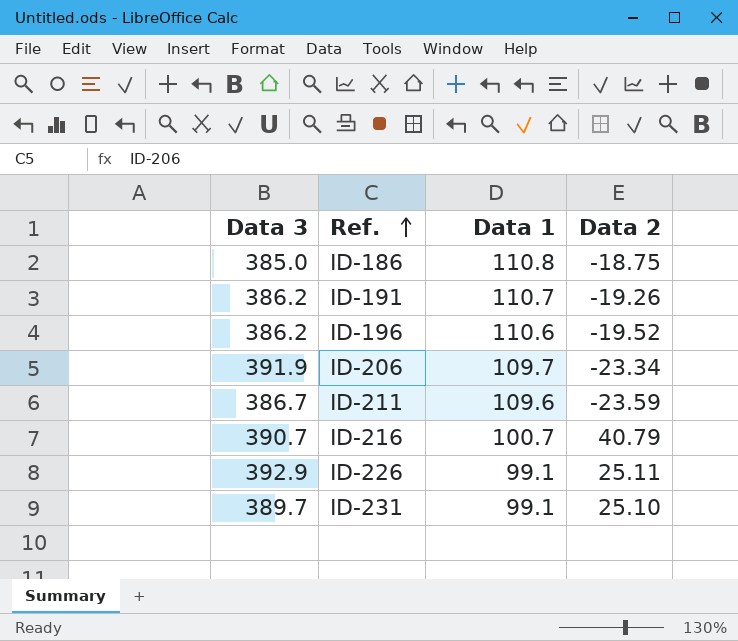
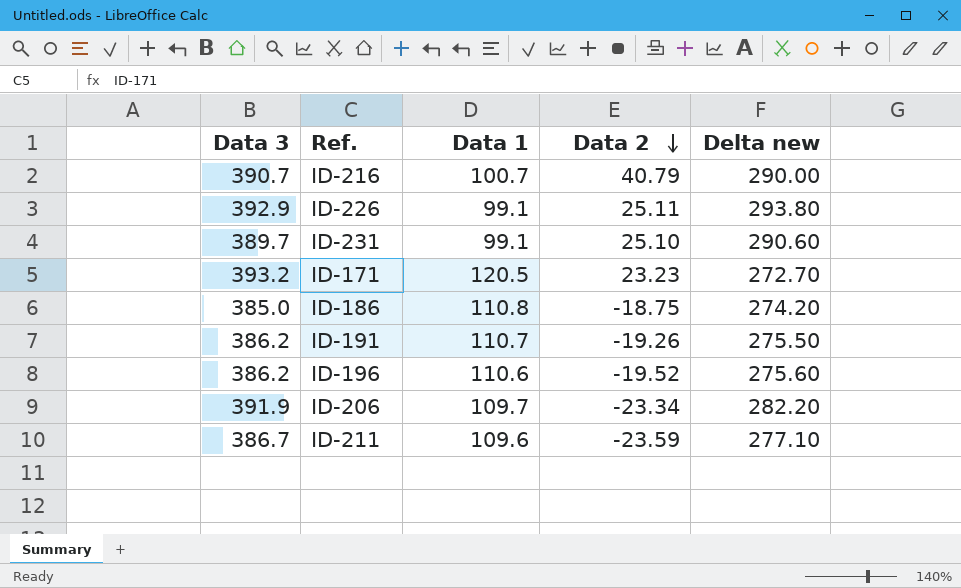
row order: Ref. ascending -> Data 2 descending
column Delta new | formula: none -> [Data 3] - [Data 1]
row ID-171: none -> 393.2 | 120.5 | 23.23 | 272.70

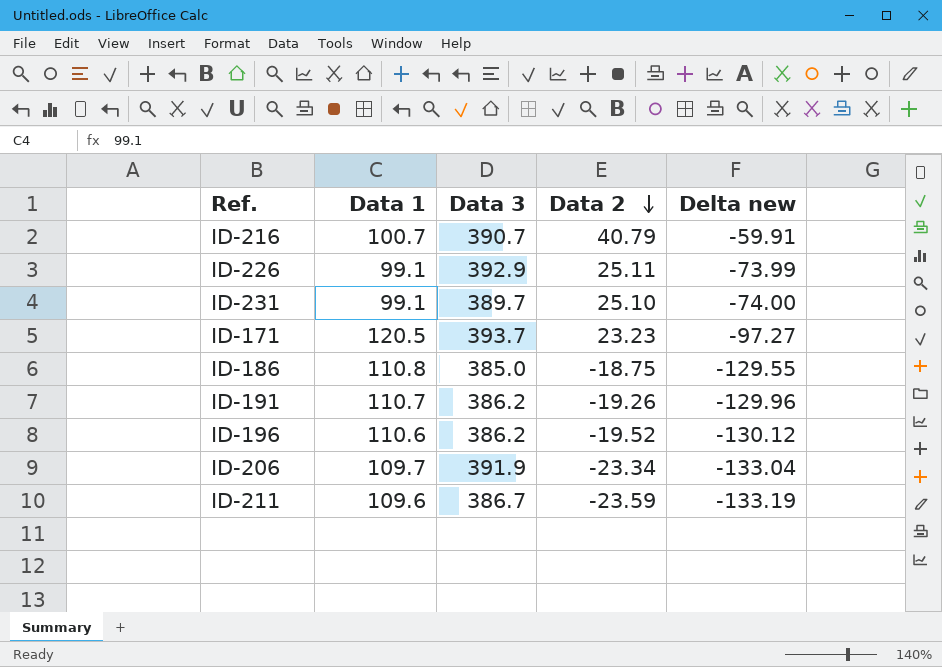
column Data 3 | position: 1 -> 3
column Delta new | formula: [Data 3] - [Data 1] -> [Data 2] - [Data 1]
ID-171 | Data 3: 393.2 -> 393.7

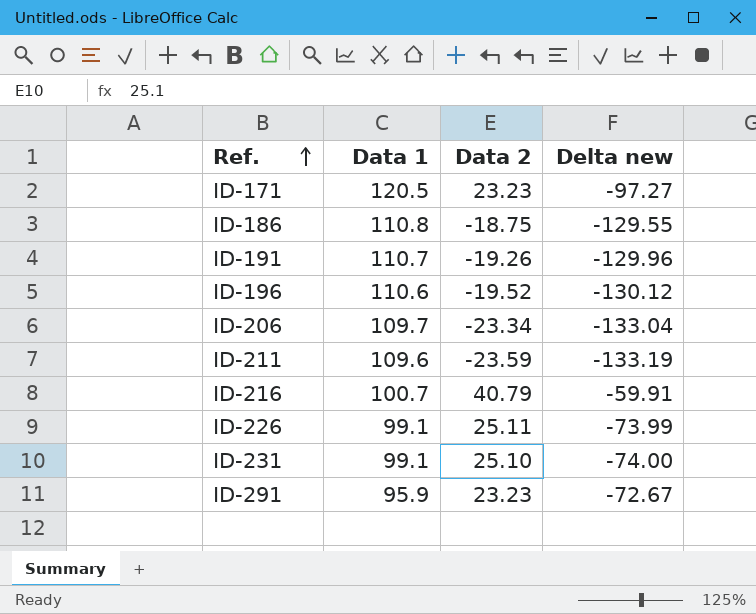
row order: Data 2 descending -> Ref. ascending
column Data 3 | position: 3 -> none
row ID-291: none -> 95.9 | 23.23 | -72.67

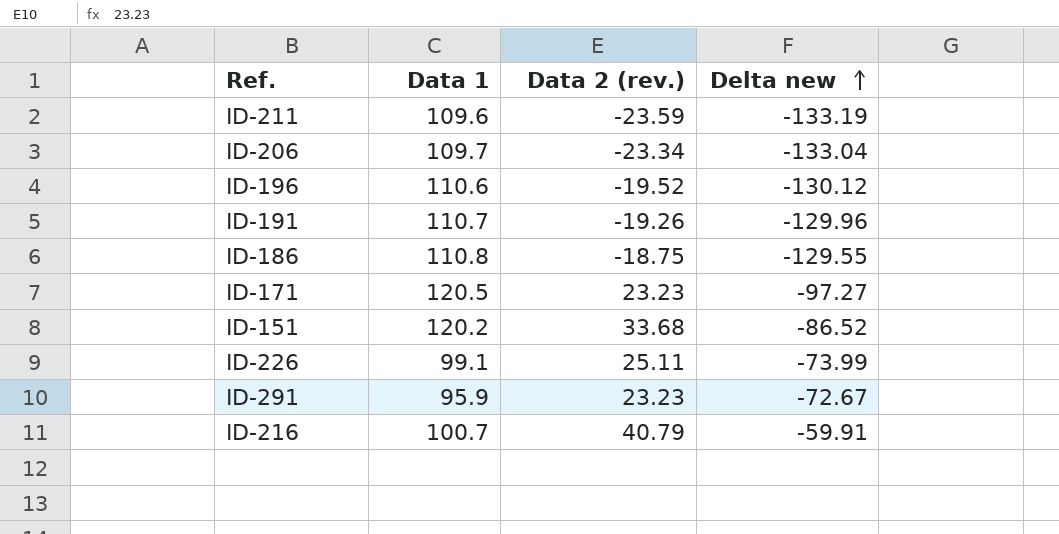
row order: Ref. ascending -> Delta new ascending
column name: Data 2 -> Data 2 (rev.)
row ID-231: 99.1 | 25.10 | -74.00 -> none
row ID-151: none -> 120.2 | 33.68 | -86.52

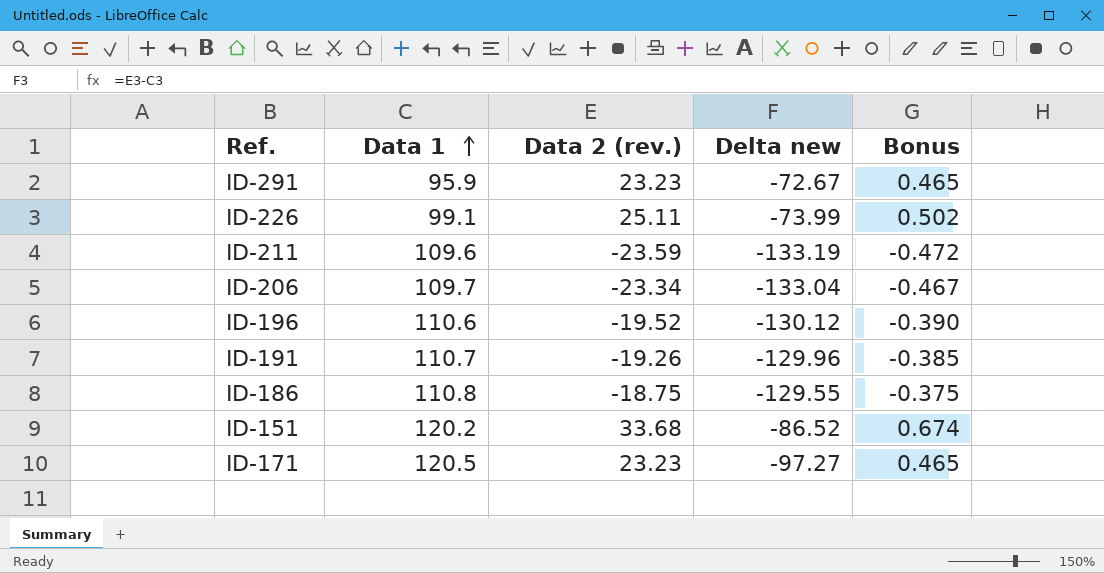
row order: Delta new ascending -> Data 1 ascending
column Bonus | formula: none -> [Data 2 (rev.)] * 0.02
row ID-216: 100.7 | 40.79 | -59.91 -> none

